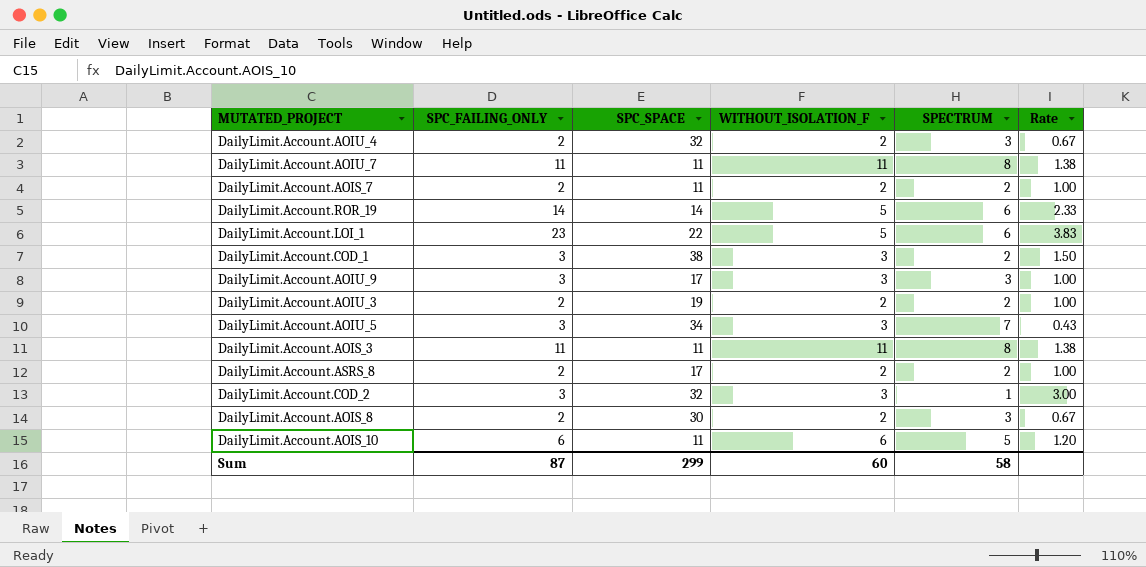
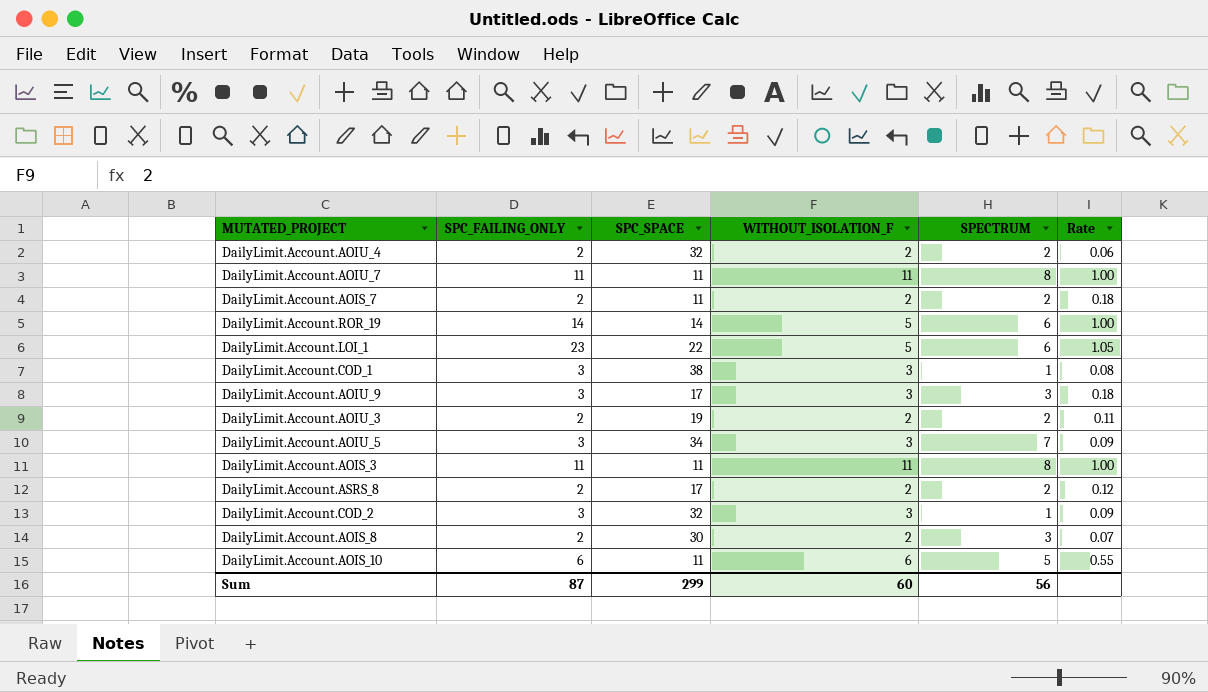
column Rate | formula: [SPC_FAILING_ONLY] / [SPECTRUM] -> [SPC_FAILING_ONLY] / [SPC_SPACE]
DailyLimit.Account.AOIU_4 | SPECTRUM: 3 -> 2
DailyLimit.Account.COD_1 | SPECTRUM: 2 -> 1
Sum | SPECTRUM: 58 -> 56

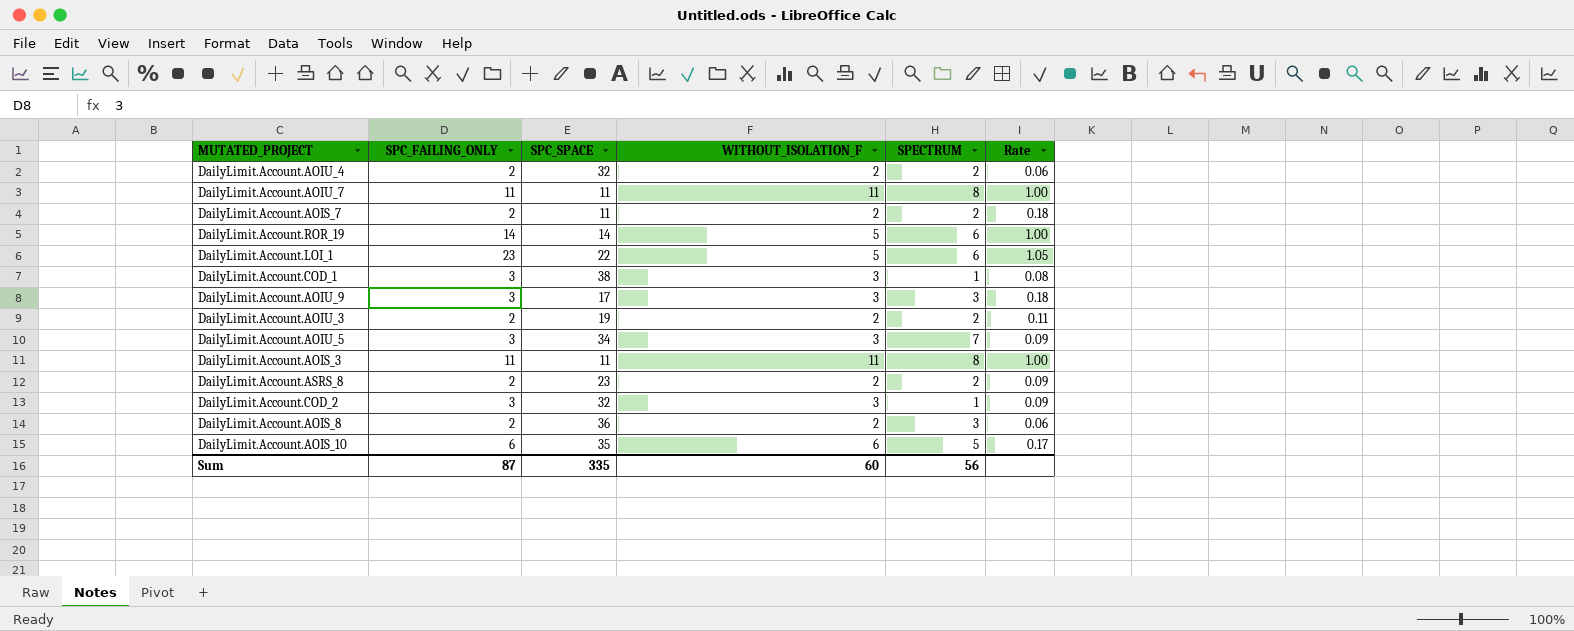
DailyLimit.Account.ASRS_8 | SPC_SPACE: 17 -> 23
DailyLimit.Account.ASRS_8 | Rate: 0.12 -> 0.09
DailyLimit.Account.AOIS_8 | SPC_SPACE: 30 -> 36
DailyLimit.Account.AOIS_8 | Rate: 0.07 -> 0.06
DailyLimit.Account.AOIS_10 | SPC_SPACE: 11 -> 35
DailyLimit.Account.AOIS_10 | Rate: 0.55 -> 0.17
Sum | SPC_SPACE: 299 -> 335

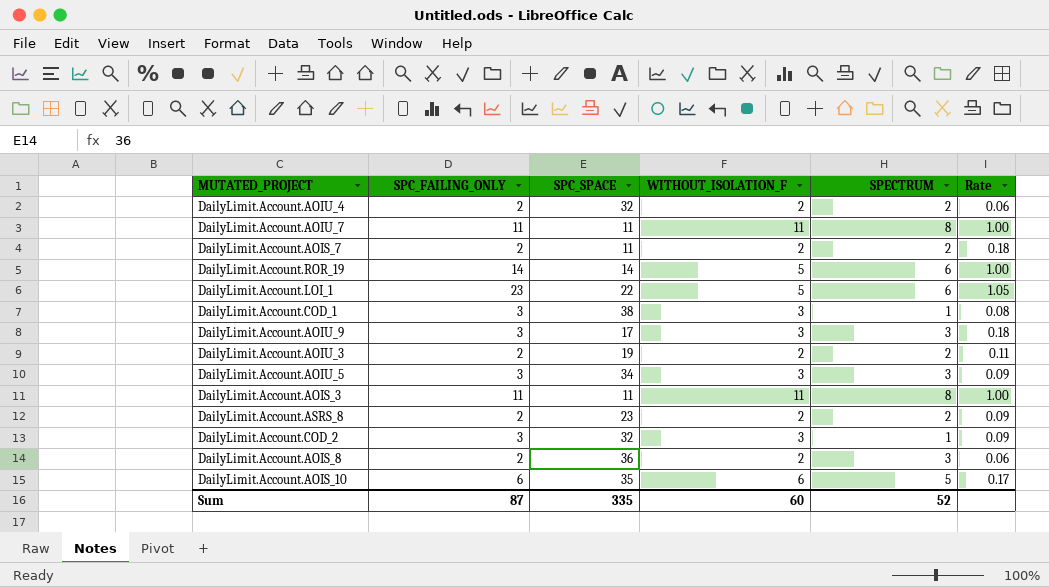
DailyLimit.Account.AOIU_5 | SPECTRUM: 7 -> 3
Sum | SPECTRUM: 56 -> 52

